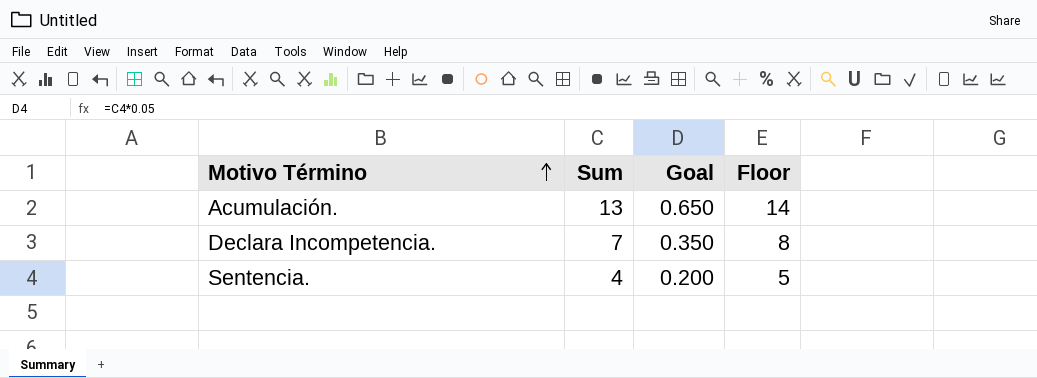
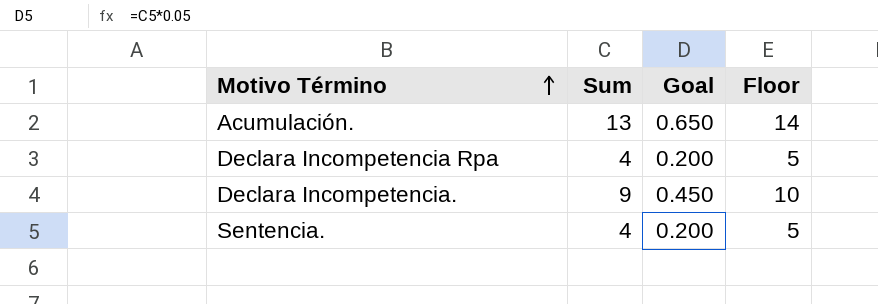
row Declara Incompetencia Rpa: none -> 4 | 0.200 | 5
Declara Incompetencia. | Sum: 7 -> 9
Declara Incompetencia. | Goal: 0.350 -> 0.450
Declara Incompetencia. | Floor: 8 -> 10

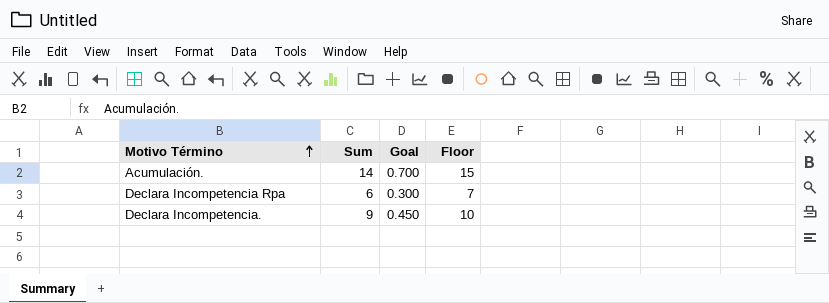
row Sentencia.: 4 | 0.200 | 5 -> none
Acumulación. | Sum: 13 -> 14
Acumulación. | Goal: 0.650 -> 0.700
Acumulación. | Floor: 14 -> 15
Declara Incompetencia Rpa | Sum: 4 -> 6
Declara Incompetencia Rpa | Goal: 0.200 -> 0.300
Declara Incompetencia Rpa | Floor: 5 -> 7

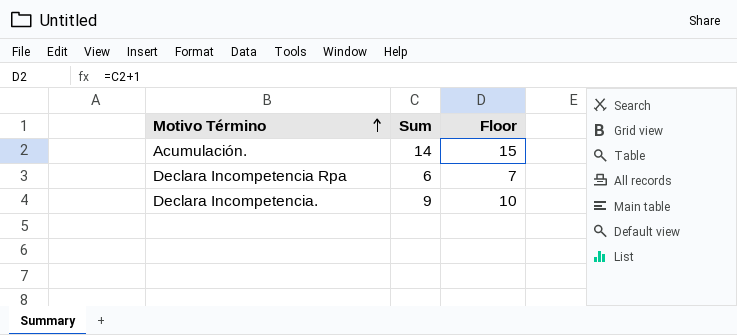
column Goal | formula: [Sum] * 0.05 -> none

